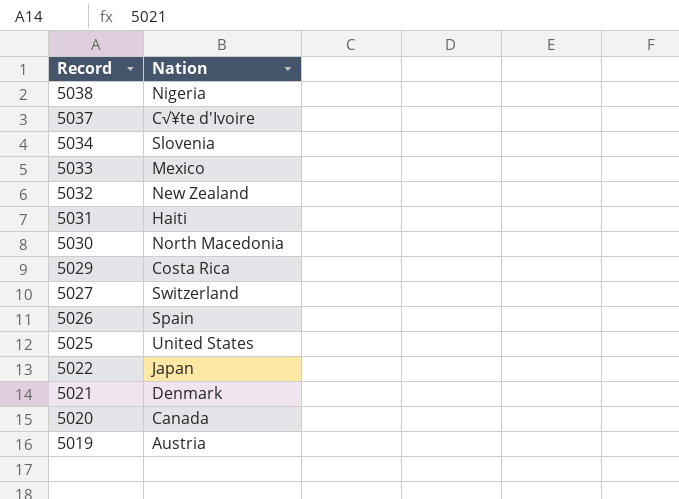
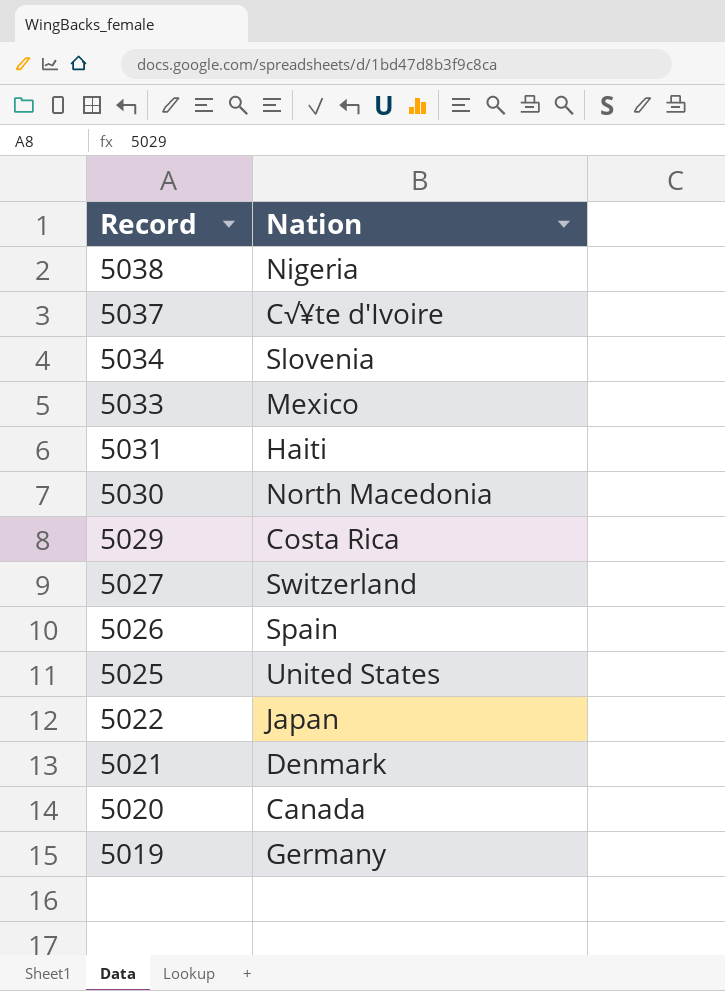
row 5032: New Zealand -> none
5019 | Nation: Austria -> Germany

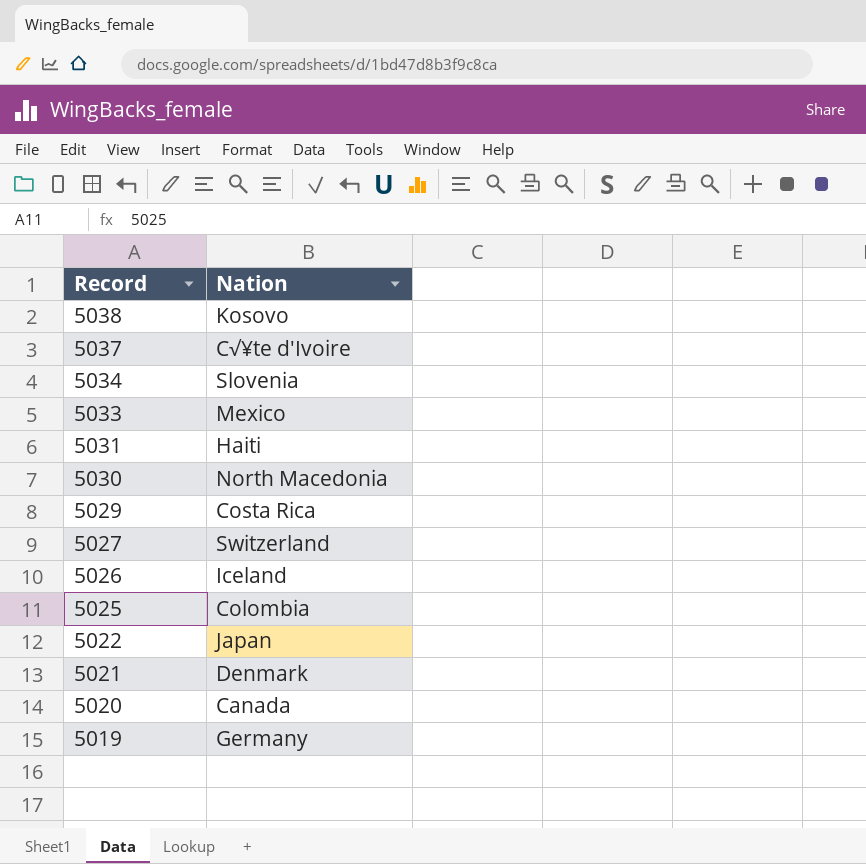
5038 | Nation: Nigeria -> Kosovo
5026 | Nation: Spain -> Iceland
5025 | Nation: United States -> Colombia

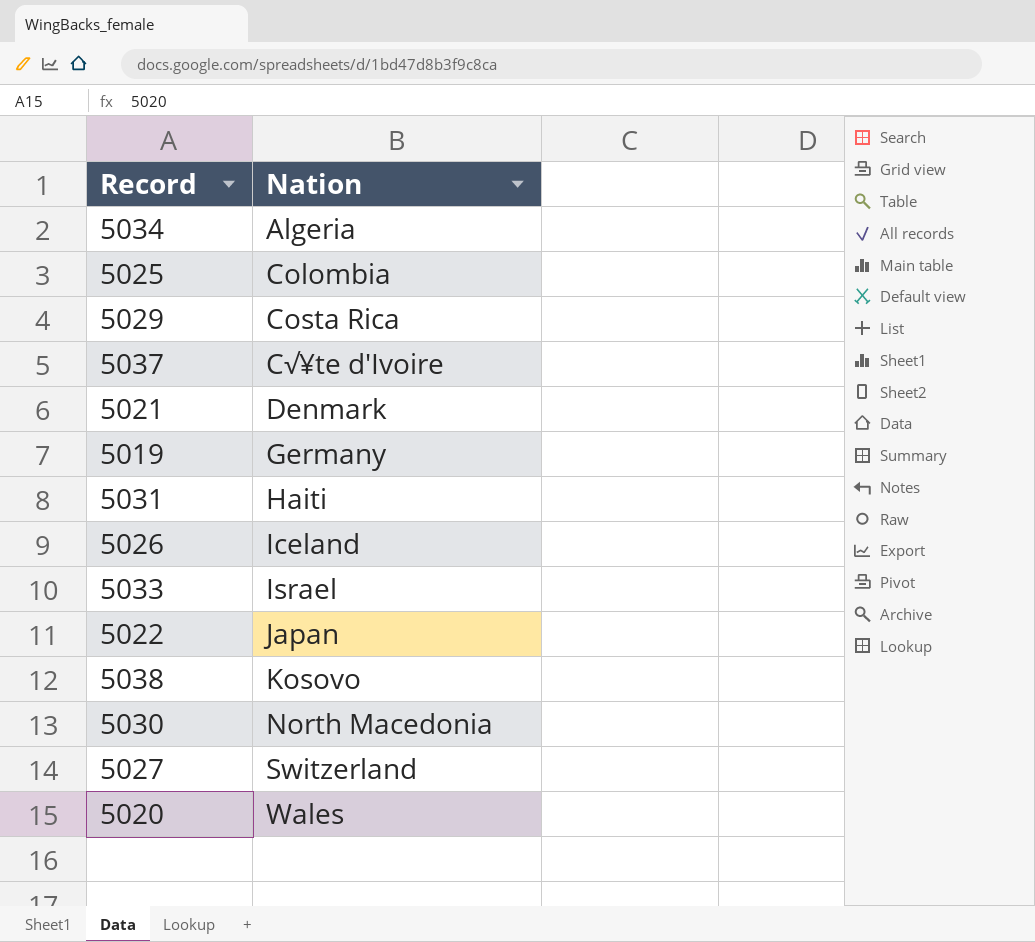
row order: Record descending -> Nation ascending
5034 | Nation: Slovenia -> Algeria
5033 | Nation: Mexico -> Israel
5020 | Nation: Canada -> Wales

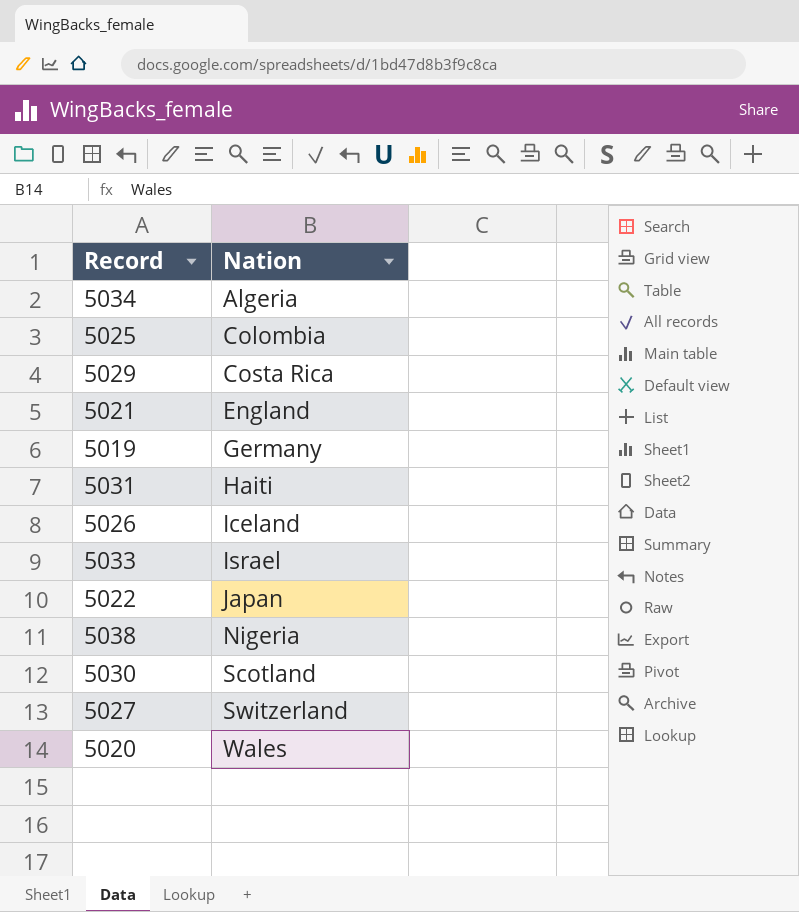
row 5037: C√¥te d'Ivoire -> none
5021 | Nation: Denmark -> England
5038 | Nation: Kosovo -> Nigeria
5030 | Nation: North Macedonia -> Scotland

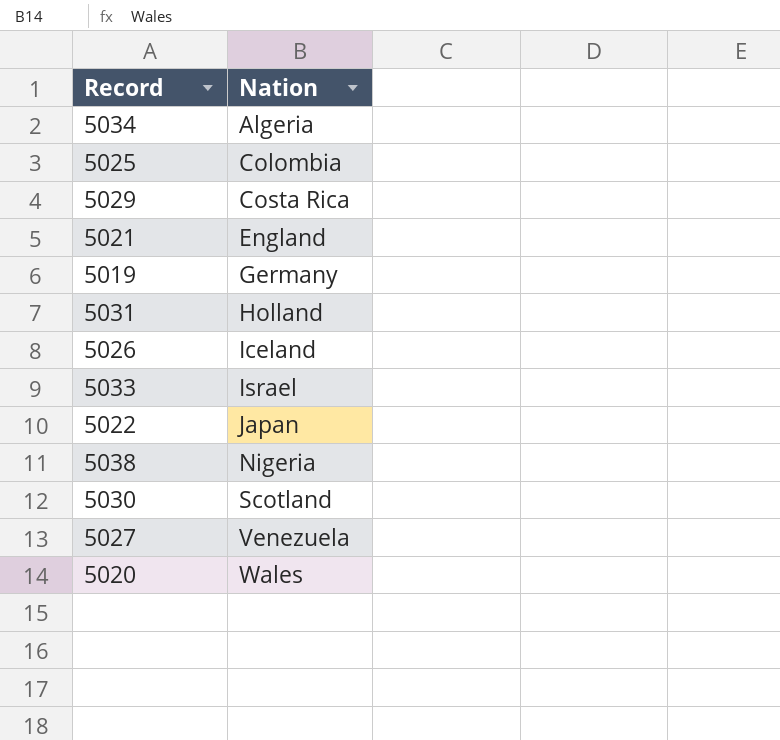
5031 | Nation: Haiti -> Holland
5027 | Nation: Switzerland -> Venezuela

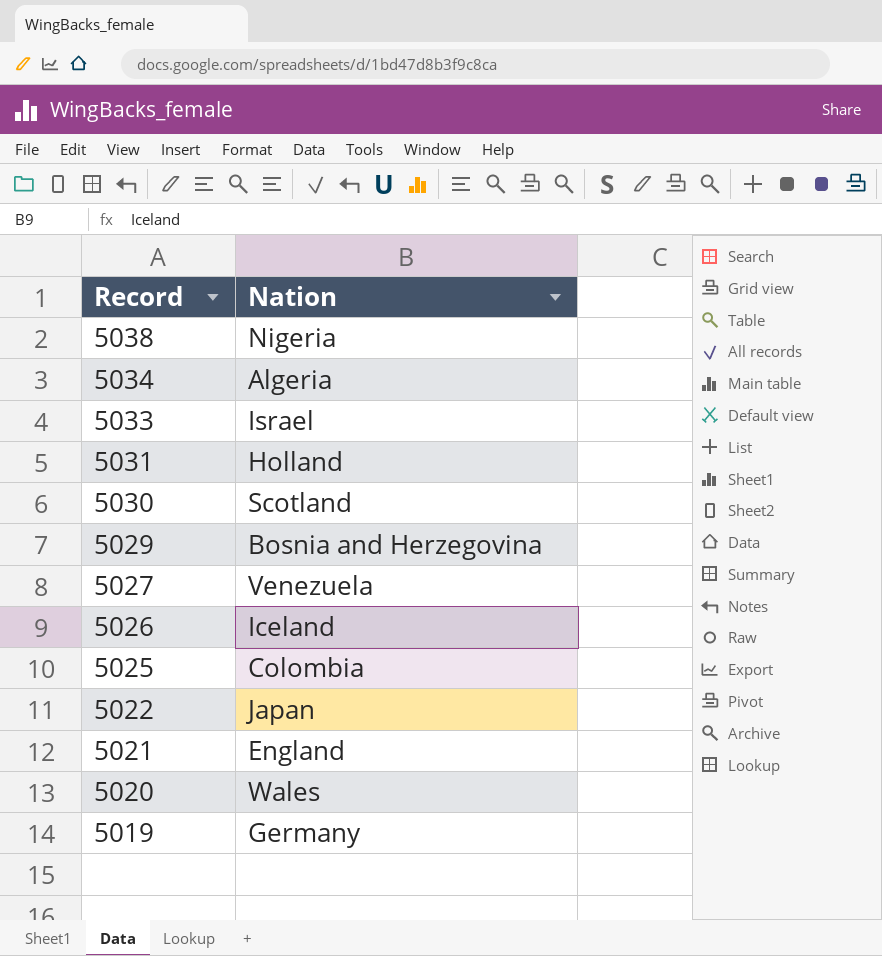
row order: Nation ascending -> Record descending
5029 | Nation: Costa Rica -> Bosnia and Herzegovina

